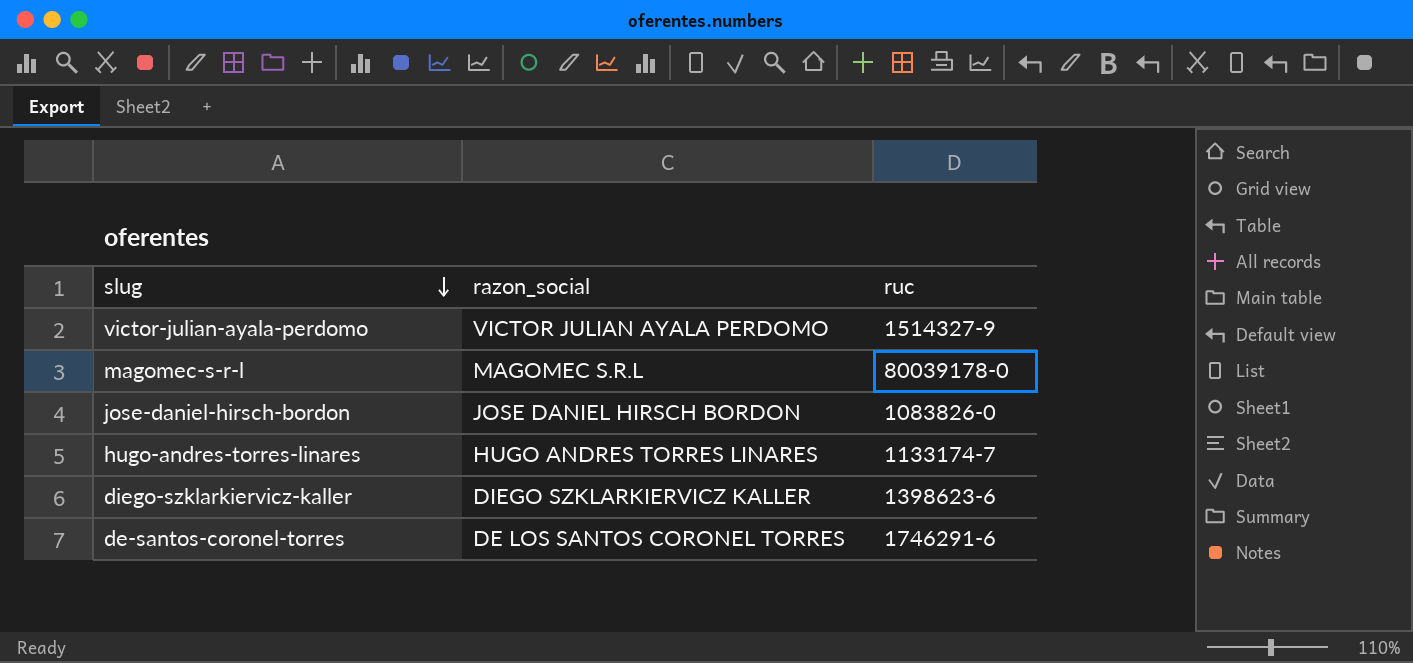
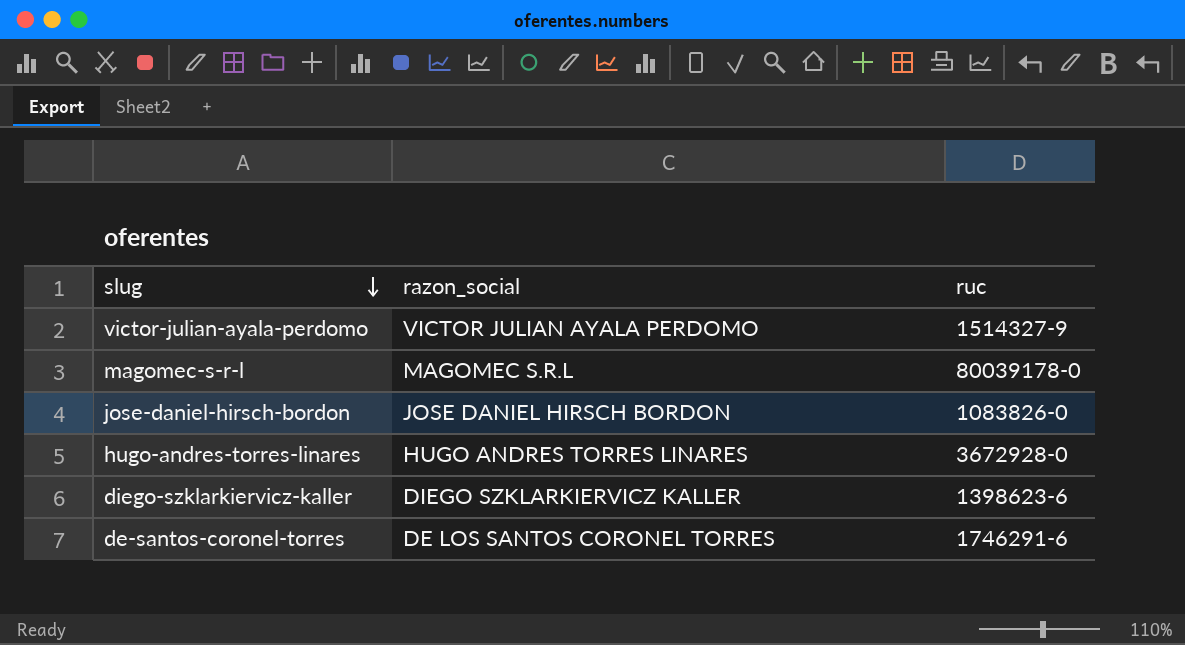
hugo-andres-torres-linares | ruc: 1133174-7 -> 3672928-0

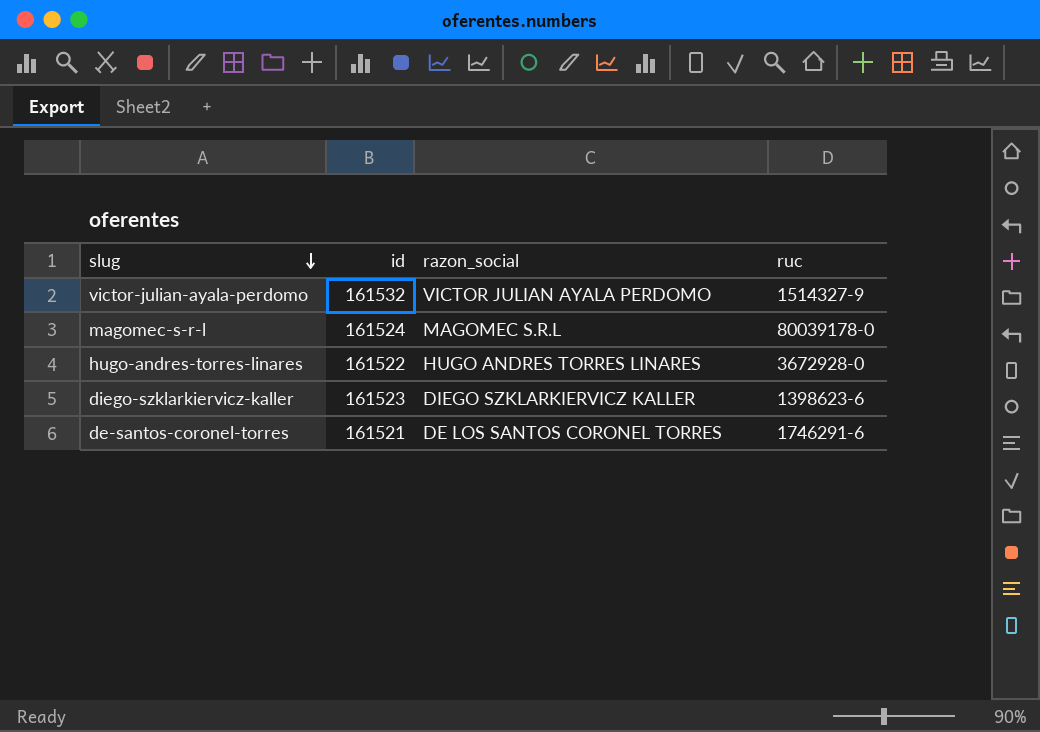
column id | position: none -> 2
row jose-daniel-hirsch-bordon: JOSE DANIEL HIRSCH BORDON | 1083826-0 -> none

